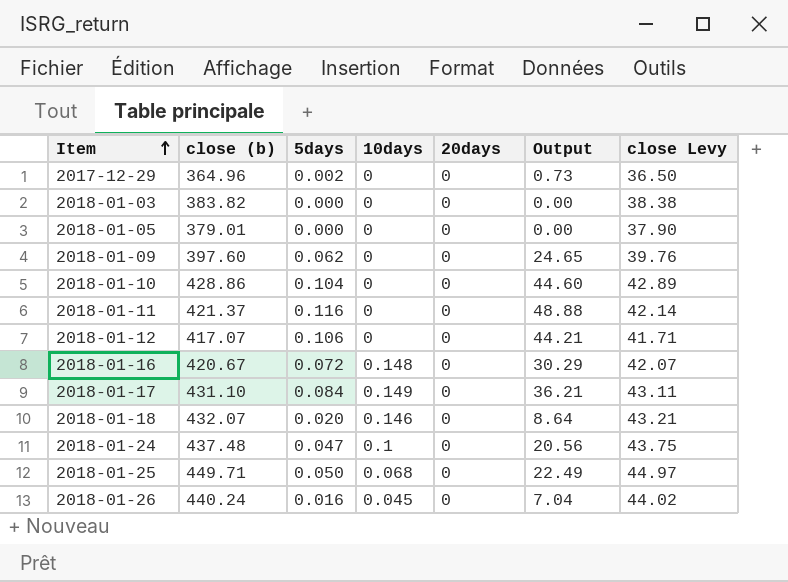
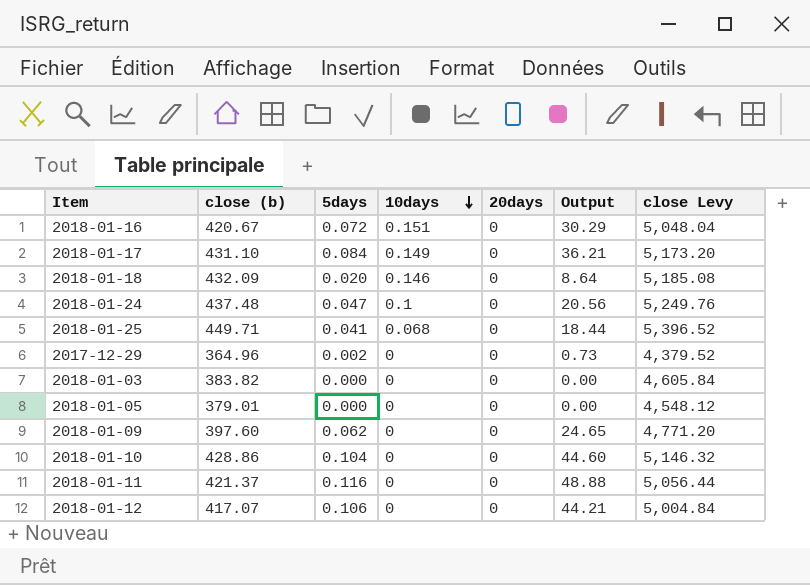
row order: Item ascending -> 10days descending
column close Levy | formula: [close (b)] * 0.1 -> [close (b)] * 12
row 2018-01-26: 440.24 | 0.016 | 0.045 | 0 | 7.04 | 44.02 -> none
2018-01-16 | 10days: 0.148 -> 0.151
2018-01-18 | close (b): 432.07 -> 432.09
2018-01-25 | 5days: 0.050 -> 0.041
2018-01-25 | Output: 22.49 -> 18.44

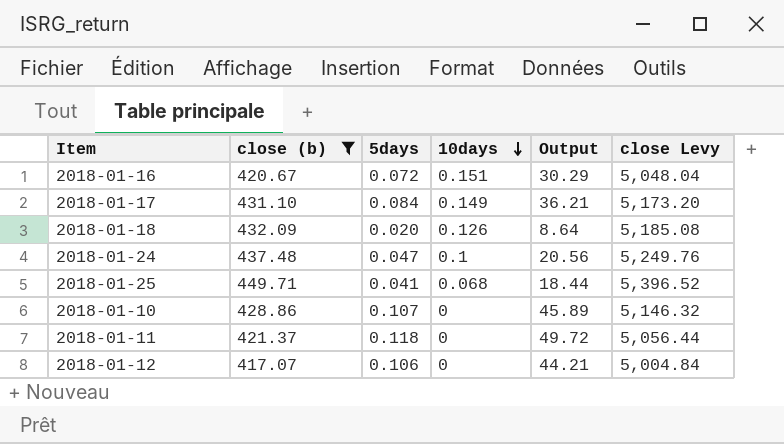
filter: none -> close (b) >= 417.07
column 20days | position: 5 -> none
2018-01-18 | 10days: 0.146 -> 0.126
2018-01-10 | 5days: 0.104 -> 0.107
2018-01-10 | Output: 44.60 -> 45.89
2018-01-11 | 5days: 0.116 -> 0.118
2018-01-11 | Output: 48.88 -> 49.72

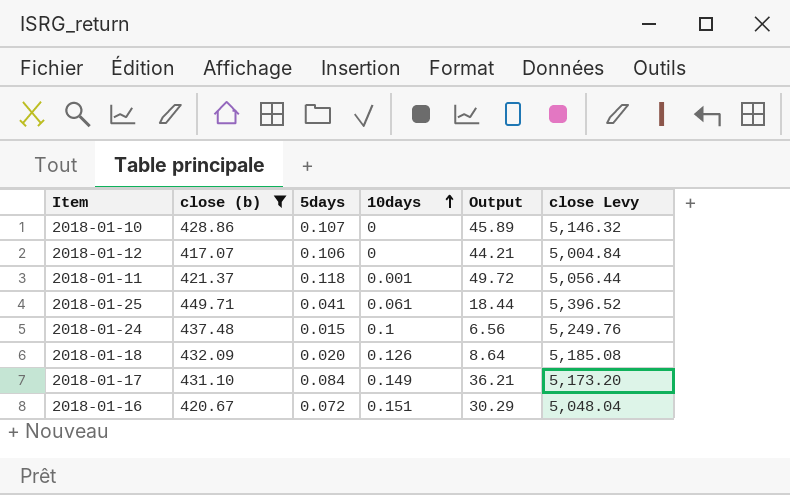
row order: 10days descending -> 10days ascending
2018-01-11 | 10days: 0 -> 0.001
2018-01-25 | 10days: 0.068 -> 0.061
2018-01-24 | 5days: 0.047 -> 0.015
2018-01-24 | Output: 20.56 -> 6.56

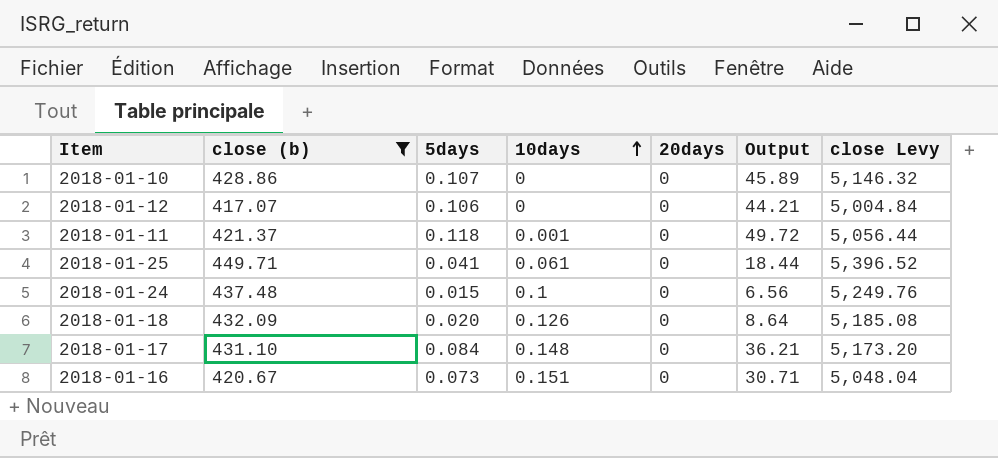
column 20days | position: none -> 5
2018-01-17 | 10days: 0.149 -> 0.148
2018-01-16 | 5days: 0.072 -> 0.073
2018-01-16 | Output: 30.29 -> 30.71

